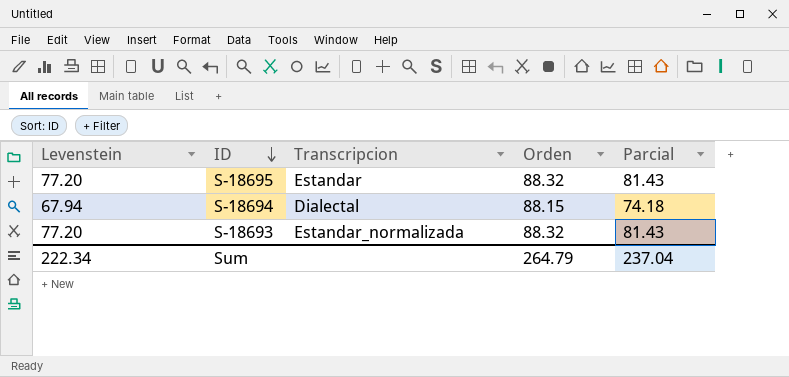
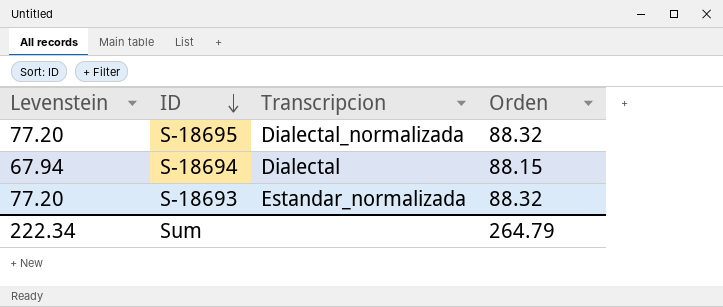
column Parcial | position: 5 -> none
S-18695 | Transcripcion: Estandar -> Dialectal_normalizada

